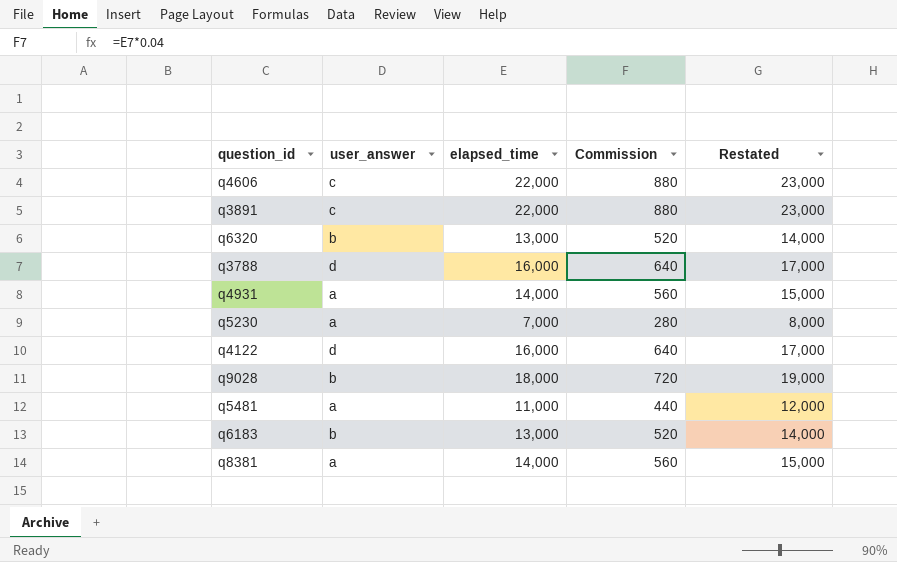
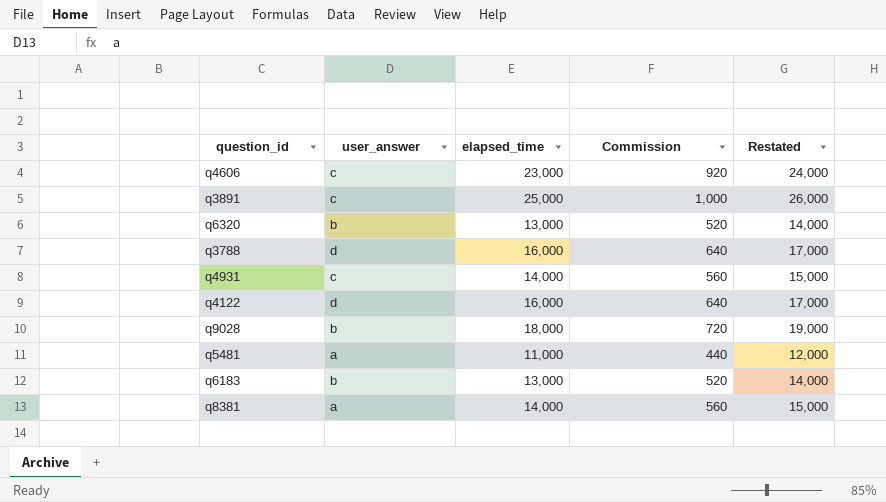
row q5230: a | 7,000 | 280 | 8,000 -> none
q4606 | elapsed_time: 22,000 -> 23,000
q4606 | Commission: 880 -> 920
q4606 | Restated: 23,000 -> 24,000
q3891 | elapsed_time: 22,000 -> 25,000
q3891 | Commission: 880 -> 1,000
q3891 | Restated: 23,000 -> 26,000
q4931 | user_answer: a -> c

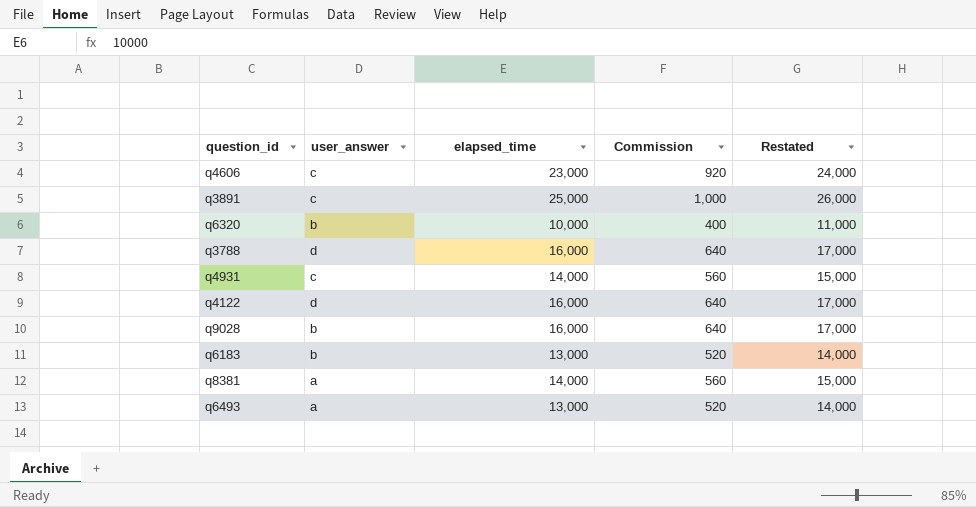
row q5481: a | 11,000 | 440 | 12,000 -> none
q6320 | elapsed_time: 13,000 -> 10,000
q6320 | Commission: 520 -> 400
q6320 | Restated: 14,000 -> 11,000
q9028 | elapsed_time: 18,000 -> 16,000
q9028 | Commission: 720 -> 640
q9028 | Restated: 19,000 -> 17,000
row q6493: none -> a | 13,000 | 520 | 14,000

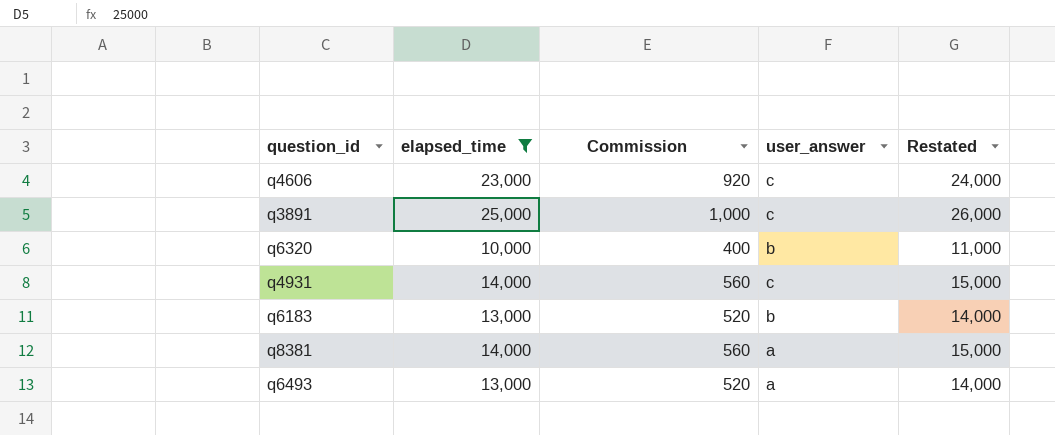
filter: none -> elapsed_time != 16,000
column user_answer | position: 2 -> 4

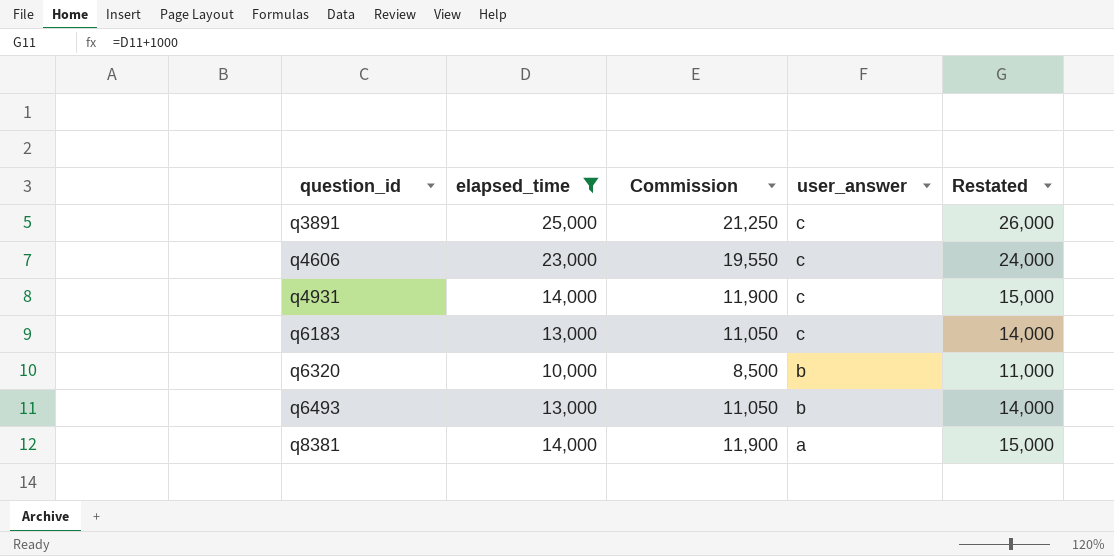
row order: none -> question_id ascending
column Commission | formula: [elapsed_time] * 0.04 -> [elapsed_time] * 0.85
q6183 | user_answer: b -> c
q6493 | user_answer: a -> b

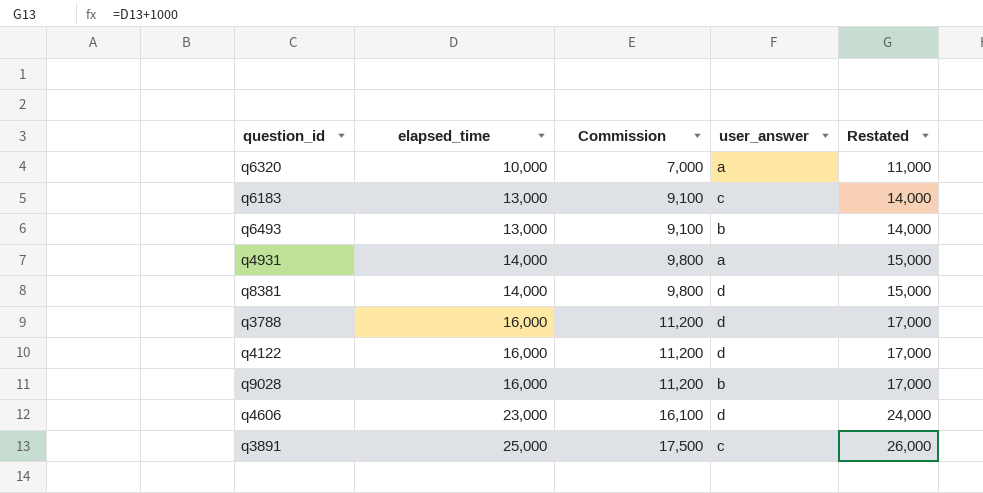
filter: elapsed_time != 16,000 -> none
row order: question_id ascending -> elapsed_time ascending
column Commission | formula: [elapsed_time] * 0.85 -> [elapsed_time] * 0.7
q6320 | user_answer: b -> a
q4931 | user_answer: c -> a
q8381 | user_answer: a -> d
q4606 | user_answer: c -> d

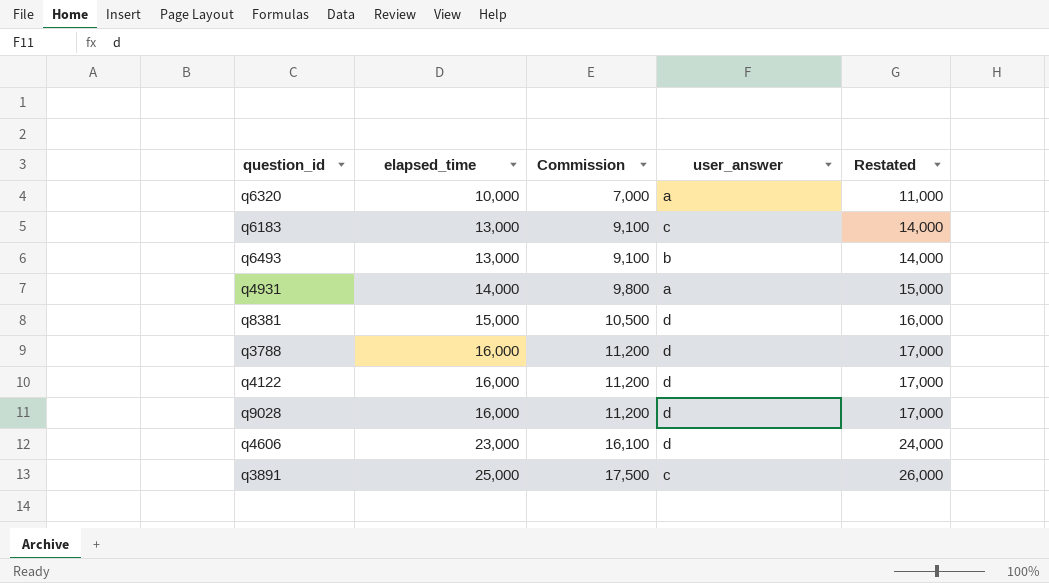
q8381 | elapsed_time: 14,000 -> 15,000
q8381 | Commission: 9,800 -> 10,500
q8381 | Restated: 15,000 -> 16,000
q9028 | user_answer: b -> d

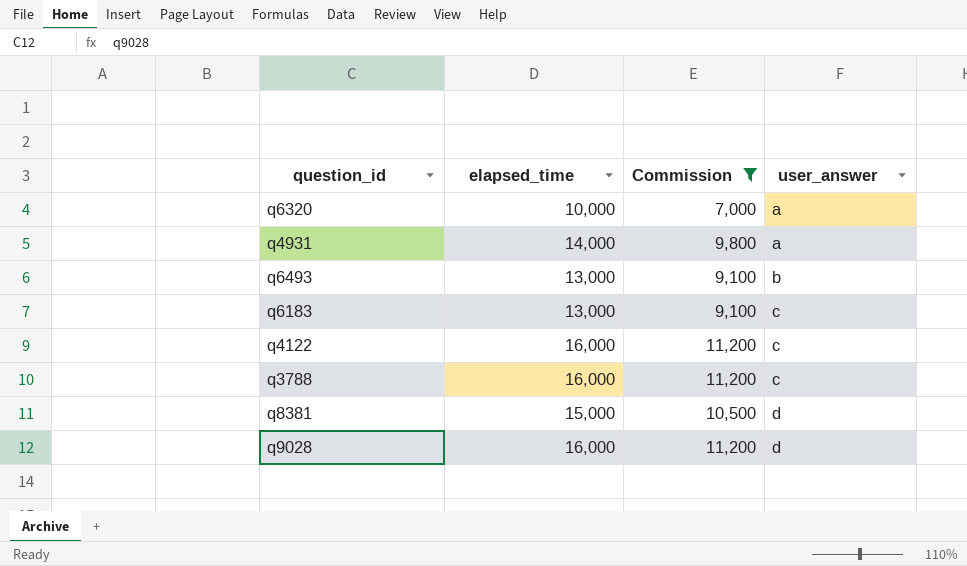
filter: none -> Commission <= 11,200
row order: elapsed_time ascending -> user_answer ascending
column Restated | formula: [elapsed_time] + 1000 -> none
q4122 | user_answer: d -> c
q3788 | user_answer: d -> c

